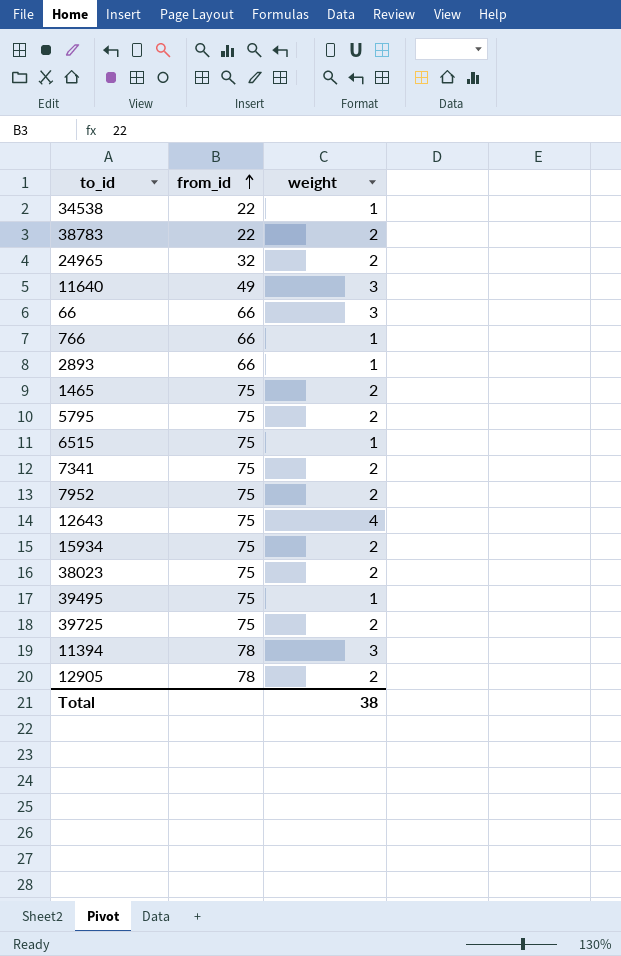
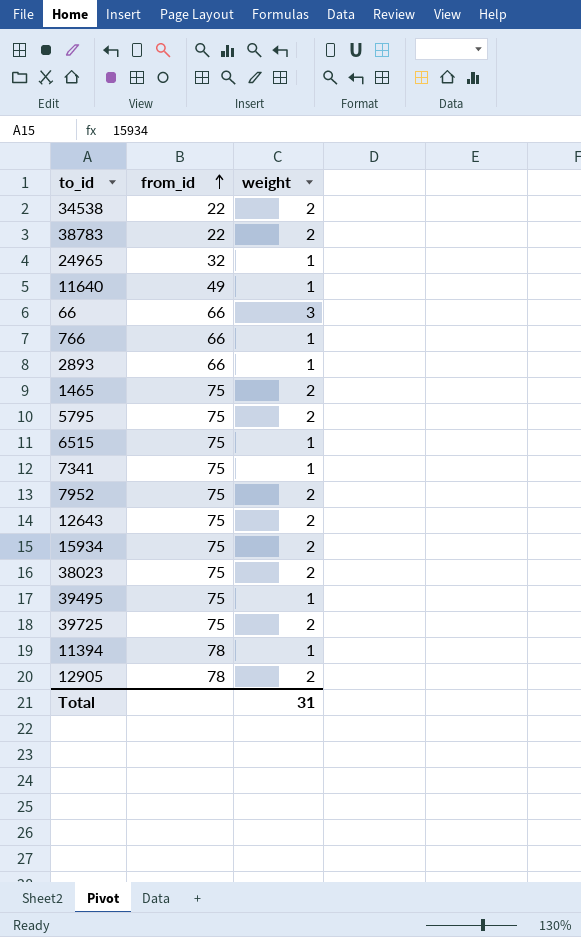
34538 | weight: 1 -> 2
24965 | weight: 2 -> 1
11640 | weight: 3 -> 1
7341 | weight: 2 -> 1
12643 | weight: 4 -> 2
11394 | weight: 3 -> 1
Total | weight: 38 -> 31

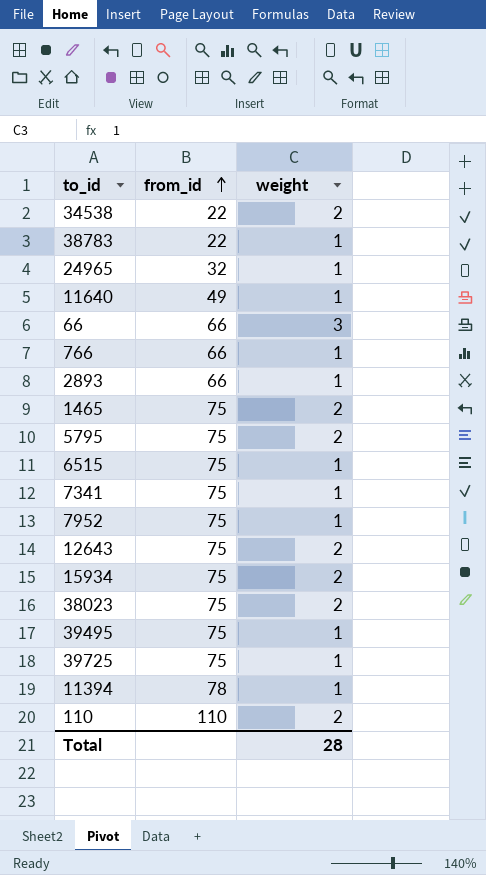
row 12905: 78 | 2 -> none
38783 | weight: 2 -> 1
7952 | weight: 2 -> 1
39725 | weight: 2 -> 1
row 110: none -> 110 | 2
Total | weight: 31 -> 28

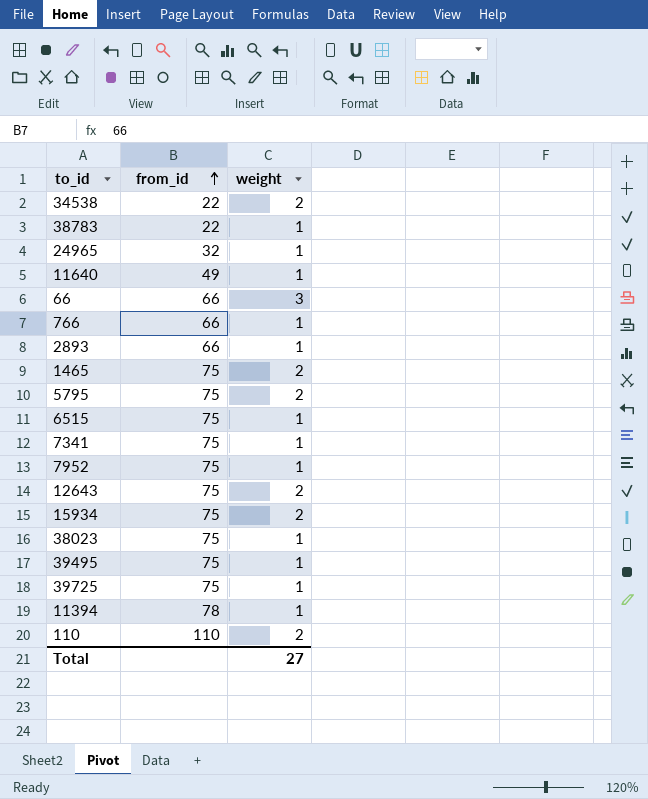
38023 | weight: 2 -> 1
Total | weight: 28 -> 27

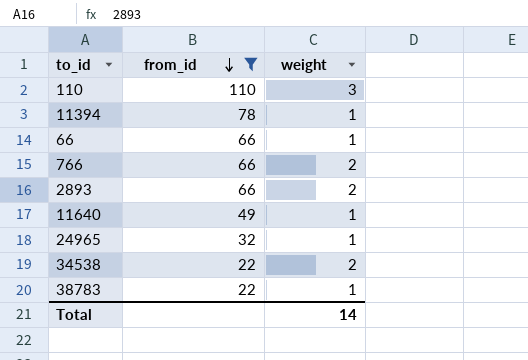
filter: none -> from_id != 75
row order: from_id ascending -> from_id descending
110 | weight: 2 -> 3
66 | weight: 3 -> 1
766 | weight: 1 -> 2
2893 | weight: 1 -> 2
Total | weight: 27 -> 14

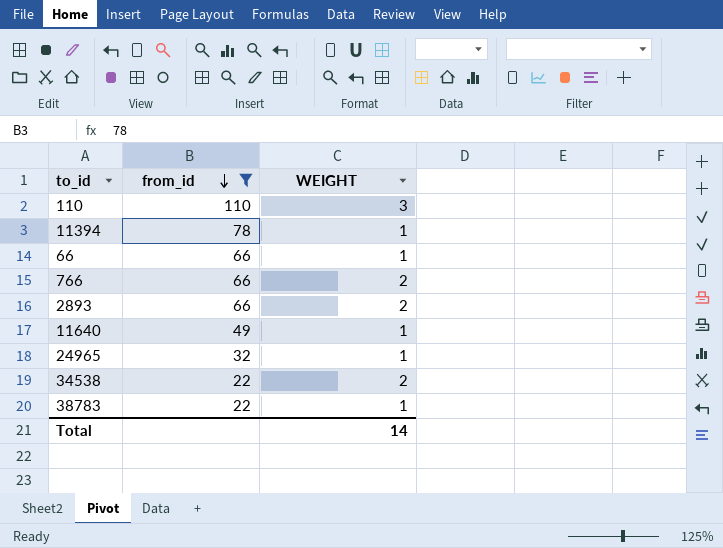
column name: weight -> WEIGHT

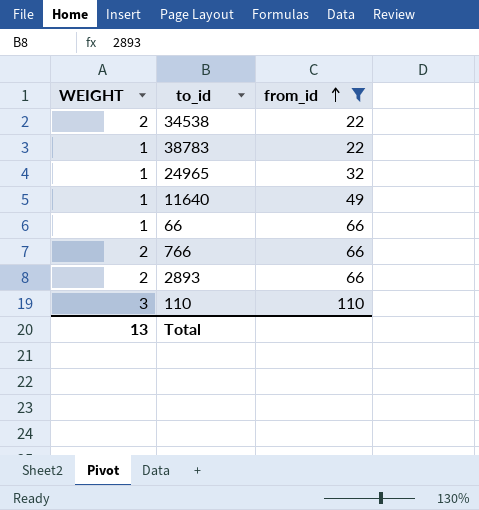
row order: from_id descending -> from_id ascending
column WEIGHT | position: 3 -> 1
row 11394: 78 | 1 -> none
Total | WEIGHT: 14 -> 13

